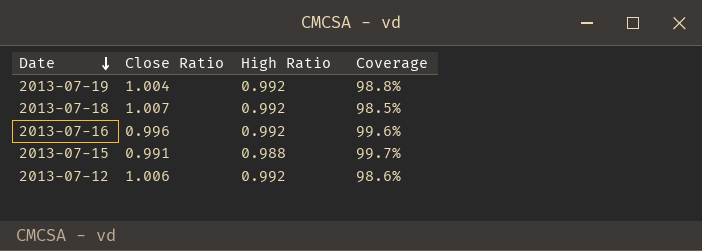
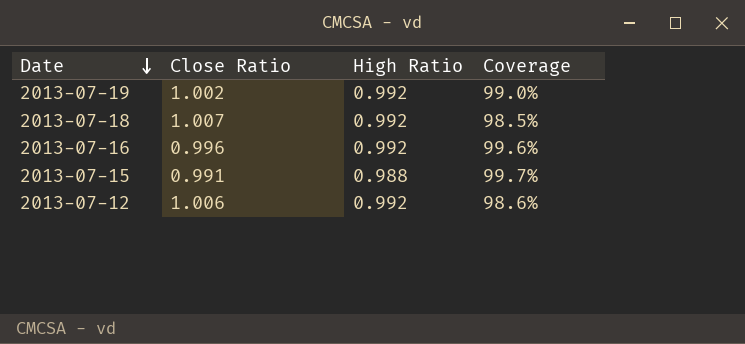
2013-07-19 | Close Ratio: 1.004 -> 1.002
2013-07-19 | Coverage: 98.8% -> 99.0%

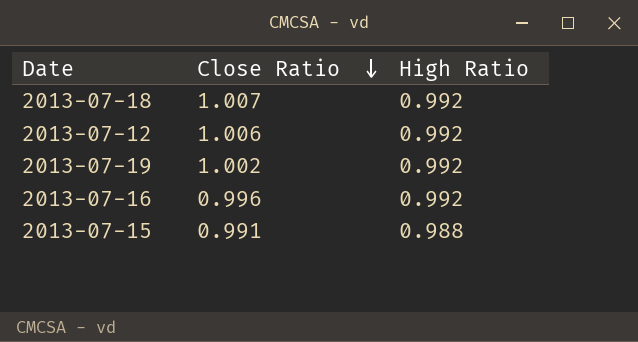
row order: Date descending -> Close Ratio descending
column Coverage | formula: [High Ratio] / [Close Ratio] -> none

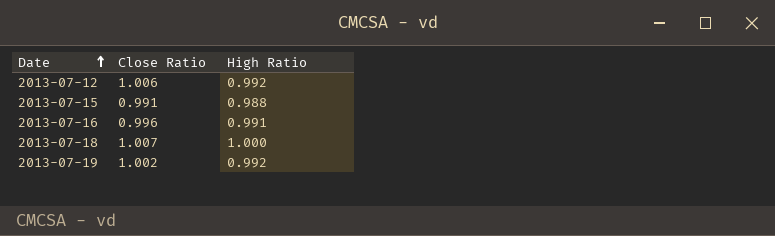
row order: Close Ratio descending -> Date ascending
2013-07-16 | High Ratio: 0.992 -> 0.991
2013-07-18 | High Ratio: 0.992 -> 1.000

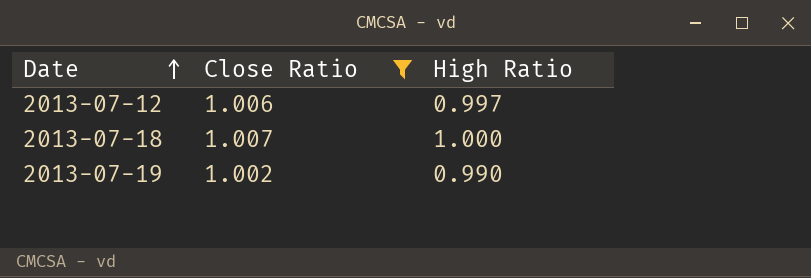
filter: none -> Close Ratio >= 1.002
2013-07-12 | High Ratio: 0.992 -> 0.997
2013-07-19 | High Ratio: 0.992 -> 0.990

